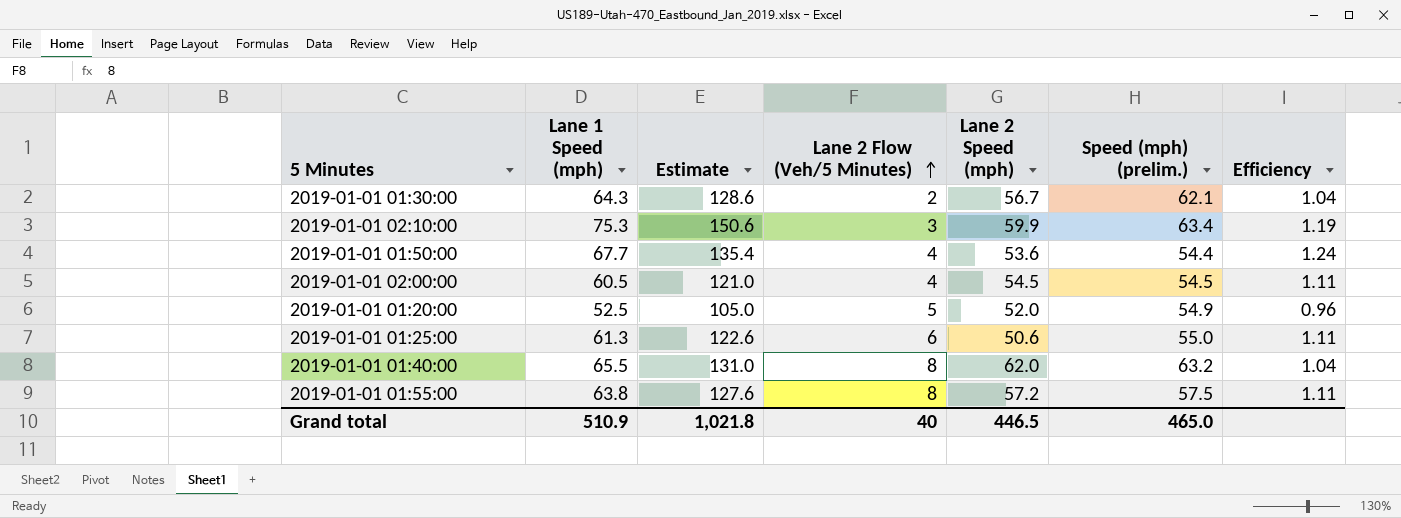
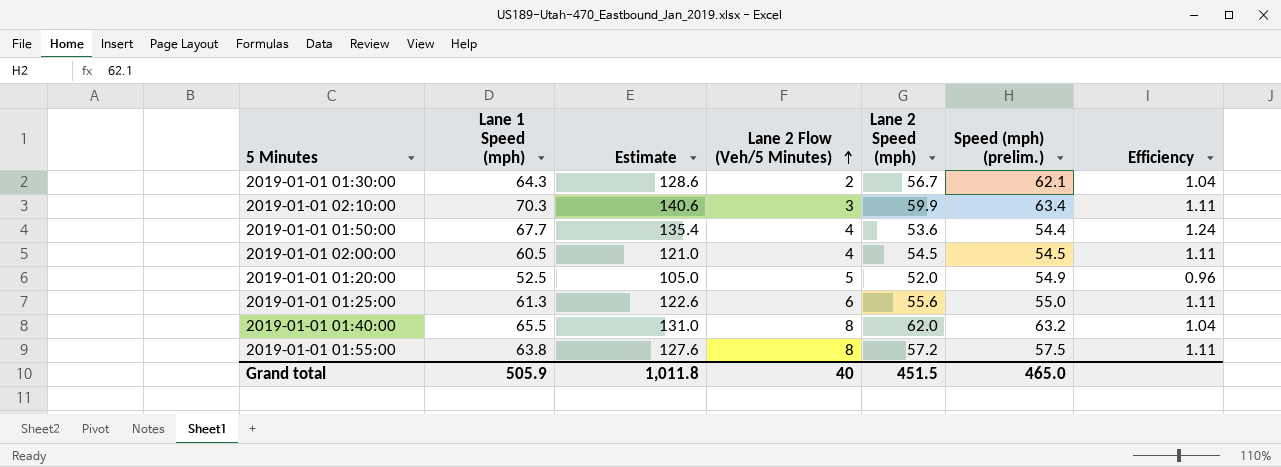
2019-01-01 02:10:00 | Lane 1 Speed (mph): 75.3 -> 70.3
2019-01-01 02:10:00 | Estimate: 150.6 -> 140.6
2019-01-01 02:10:00 | Efficiency: 1.19 -> 1.11
2019-01-01 01:25:00 | Lane 2 Speed (mph): 50.6 -> 55.6
Grand total | Lane 1 Speed (mph): 510.9 -> 505.9
Grand total | Estimate: 1,021.8 -> 1,011.8
Grand total | Lane 2 Speed (mph): 446.5 -> 451.5

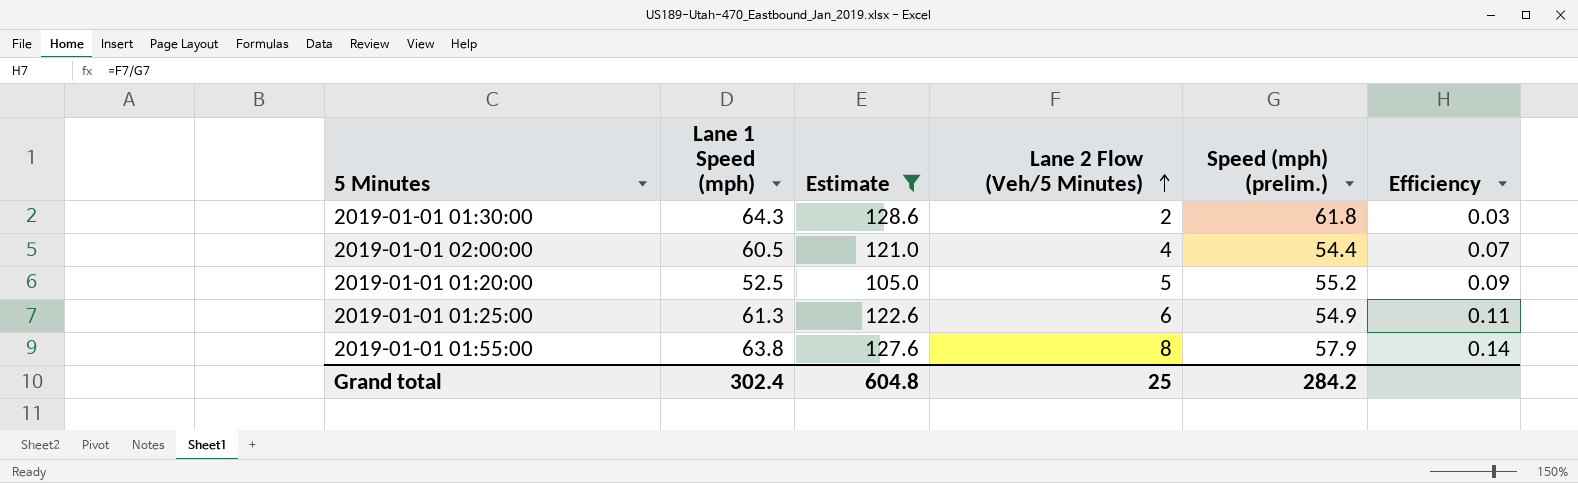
filter: none -> Estimate <= 128.6
column Lane 2 Speed (mph) | position: 5 -> none
column Efficiency | formula: [Lane 1 Speed (mph)] / [Speed (mph) (prelim.)] -> [Lane 2 Flow (Veh/5 Minutes)] / [Speed (mph) (prelim.)]
2019-01-01 01:30:00 | Speed (mph) (prelim.): 62.1 -> 61.8
2019-01-01 02:00:00 | Speed (mph) (prelim.): 54.5 -> 54.4
2019-01-01 01:20:00 | Speed (mph) (prelim.): 54.9 -> 55.2
2019-01-01 01:25:00 | Speed (mph) (prelim.): 55.0 -> 54.9
2019-01-01 01:55:00 | Speed (mph) (prelim.): 57.5 -> 57.9
Grand total | Lane 1 Speed (mph): 505.9 -> 302.4
Grand total | Estimate: 1,011.8 -> 604.8
Grand total | Lane 2 Flow (Veh/5 Minutes): 40 -> 25
Grand total | Speed (mph) (prelim.): 465.0 -> 284.2

